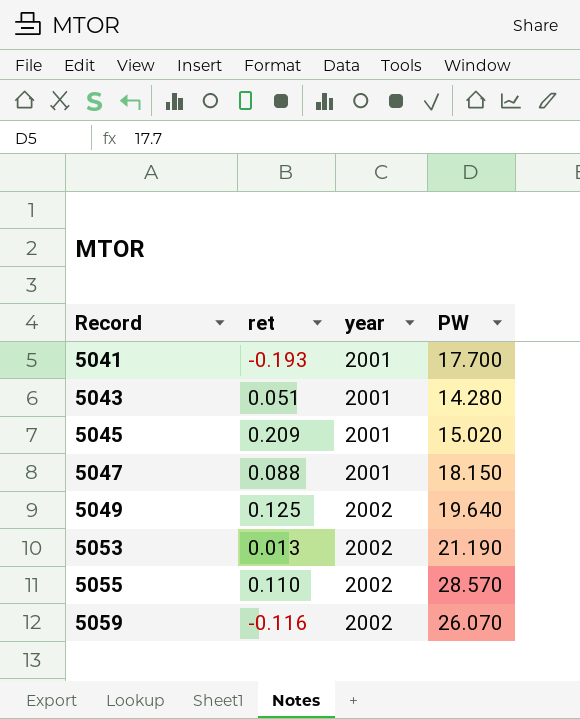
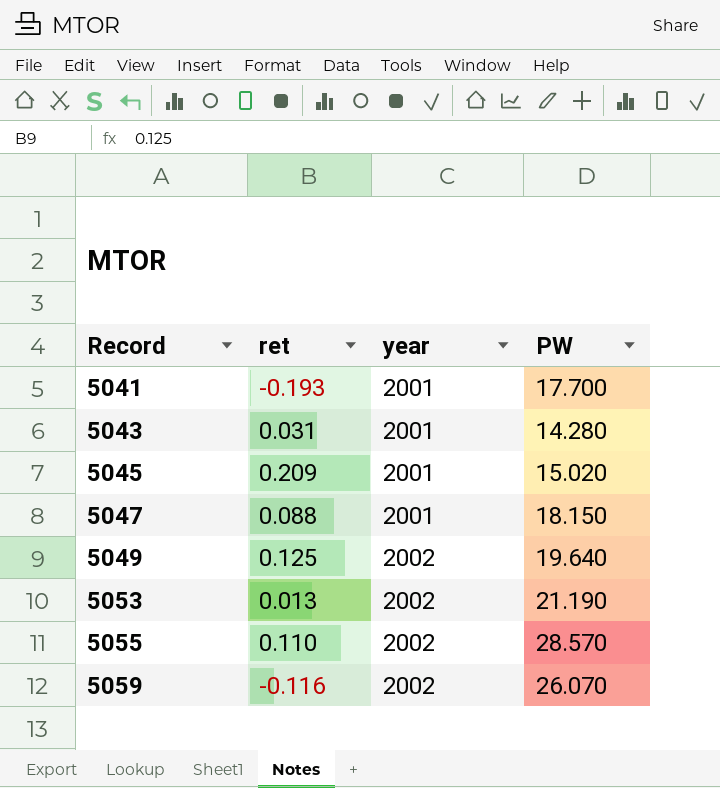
5043 | ret: 0.051 -> 0.031

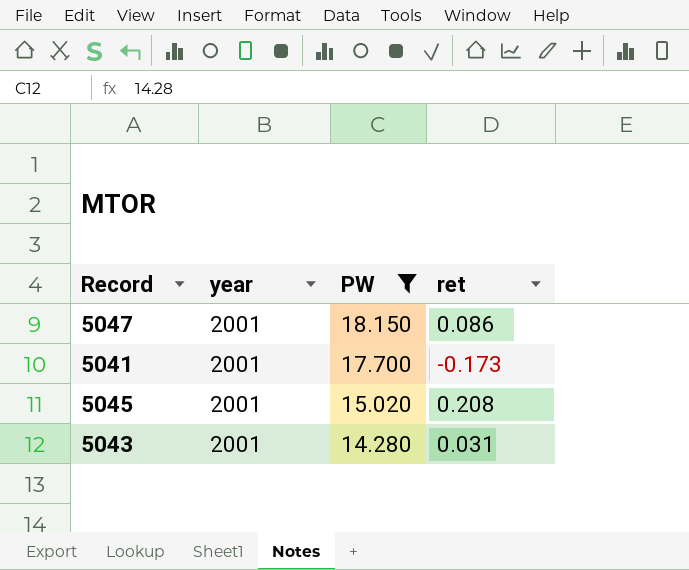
filter: none -> PW <= 18.150
row order: Record ascending -> PW descending
column ret | position: 2 -> 4
5047 | ret: 0.088 -> 0.086
5041 | ret: -0.193 -> -0.173
5045 | ret: 0.209 -> 0.208

